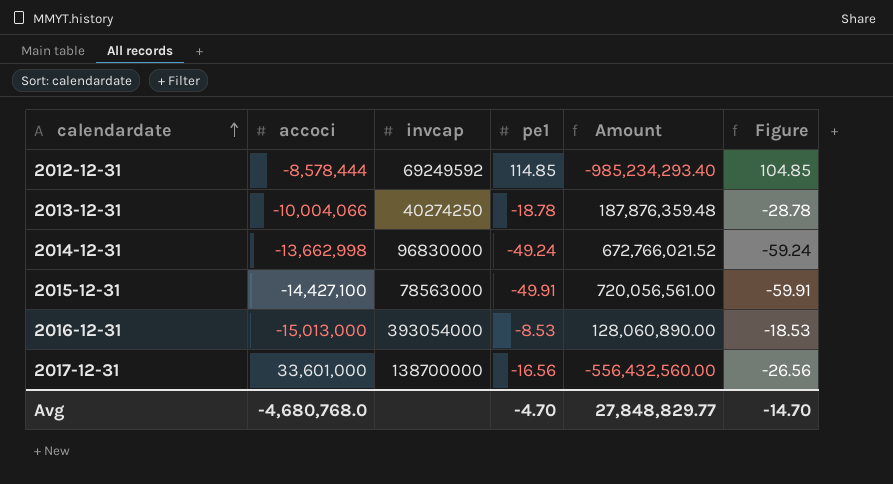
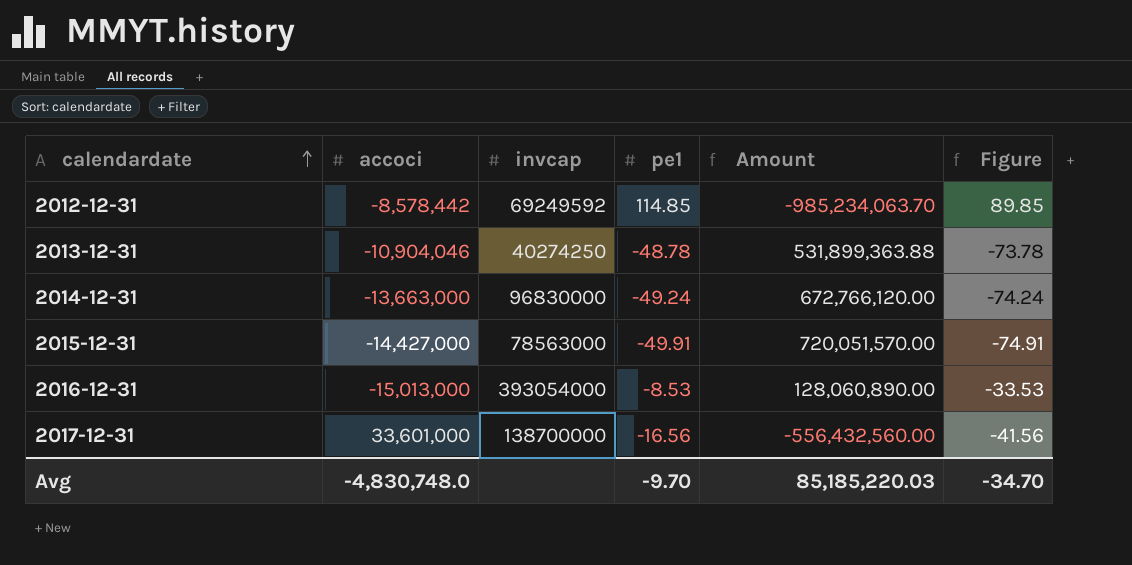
column Figure | formula: [pe1] - 10 -> [pe1] - 25
2012-12-31 | accoci: -8,578,444 -> -8,578,442
2012-12-31 | Amount: -985,234,293.40 -> -985,234,063.70
2013-12-31 | accoci: -10,004,066 -> -10,904,046
2013-12-31 | pe1: -18.78 -> -48.78
2013-12-31 | Amount: 187,876,359.48 -> 531,899,363.88
2014-12-31 | accoci: -13,662,998 -> -13,663,000
2014-12-31 | Amount: 672,766,021.52 -> 672,766,120.00
2015-12-31 | accoci: -14,427,100 -> -14,427,000
2015-12-31 | Amount: 720,056,561.00 -> 720,051,570.00
Avg | accoci: -4,680,768.0 -> -4,830,748.0
Avg | pe1: -4.70 -> -9.70
Avg | Amount: 27,848,829.77 -> 85,185,220.03
Avg | Figure: -14.70 -> -34.70

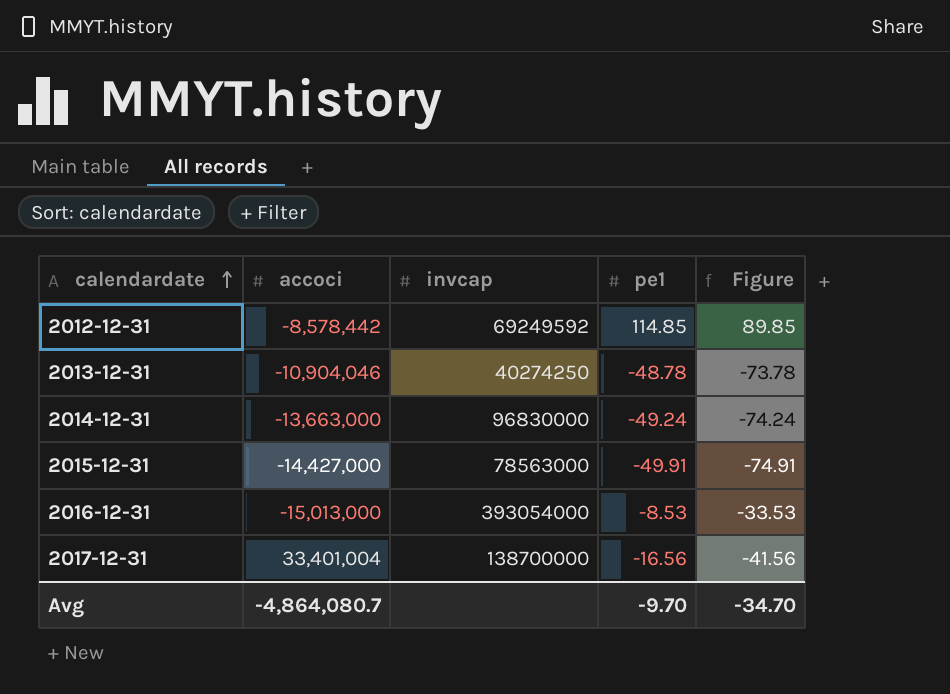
column Amount | formula: [accoci] * [pe1] -> none
2017-12-31 | accoci: 33,601,000 -> 33,401,004
Avg | accoci: -4,830,748.0 -> -4,864,080.7

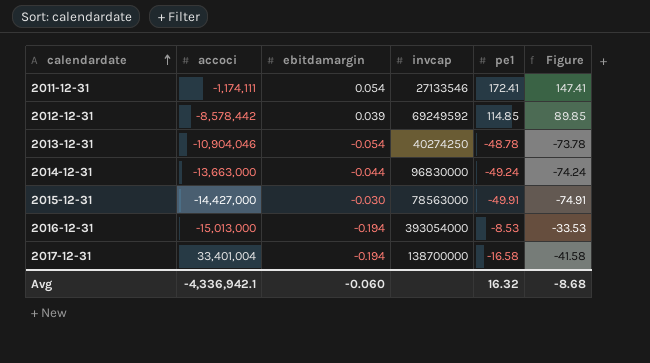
column ebitdamargin | position: none -> 3
row 2011-12-31: none -> -1,174,111 | 0.054 | 27133546 | 172.41 | 147.41
2017-12-31 | pe1: -16.56 -> -16.58
2017-12-31 | Figure: -41.56 -> -41.58
Avg | accoci: -4,864,080.7 -> -4,336,942.1
Avg | pe1: -9.70 -> 16.32
Avg | Figure: -34.70 -> -8.68

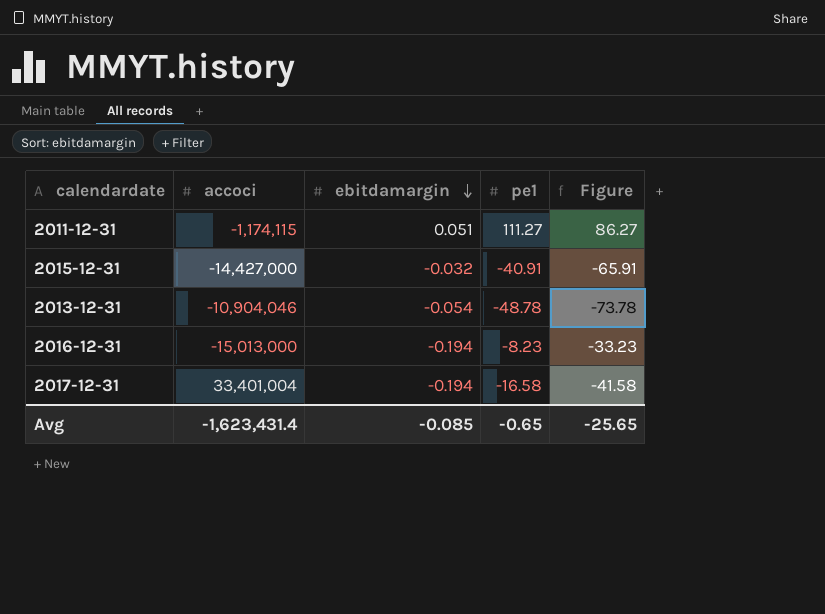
row order: calendardate ascending -> ebitdamargin descending
column invcap | position: 4 -> none
row 2012-12-31: -8,578,442 | 0.039 | 69249592 | 114.85 | 89.85 -> none
row 2014-12-31: -13,663,000 | -0.044 | 96830000 | -49.24 | -74.24 -> none
2011-12-31 | accoci: -1,174,111 -> -1,174,115
2011-12-31 | ebitdamargin: 0.054 -> 0.051
2011-12-31 | pe1: 172.41 -> 111.27
2011-12-31 | Figure: 147.41 -> 86.27
2015-12-31 | ebitdamargin: -0.030 -> -0.032
2015-12-31 | pe1: -49.91 -> -40.91
2015-12-31 | Figure: -74.91 -> -65.91
2016-12-31 | pe1: -8.53 -> -8.23
2016-12-31 | Figure: -33.53 -> -33.23
Avg | accoci: -4,336,942.1 -> -1,623,431.4
Avg | ebitdamargin: -0.060 -> -0.085
Avg | pe1: 16.32 -> -0.65
Avg | Figure: -8.68 -> -25.65

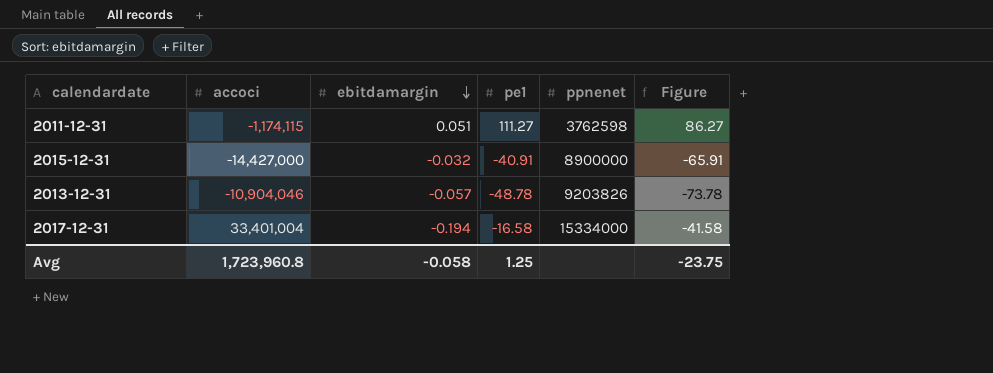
column ppnenet | position: none -> 5
row 2016-12-31: -15,013,000 | -0.194 | -8.23 | -33.23 -> none
2013-12-31 | ebitdamargin: -0.054 -> -0.057
Avg | accoci: -1,623,431.4 -> 1,723,960.8
Avg | ebitdamargin: -0.085 -> -0.058
Avg | pe1: -0.65 -> 1.25
Avg | Figure: -25.65 -> -23.75

